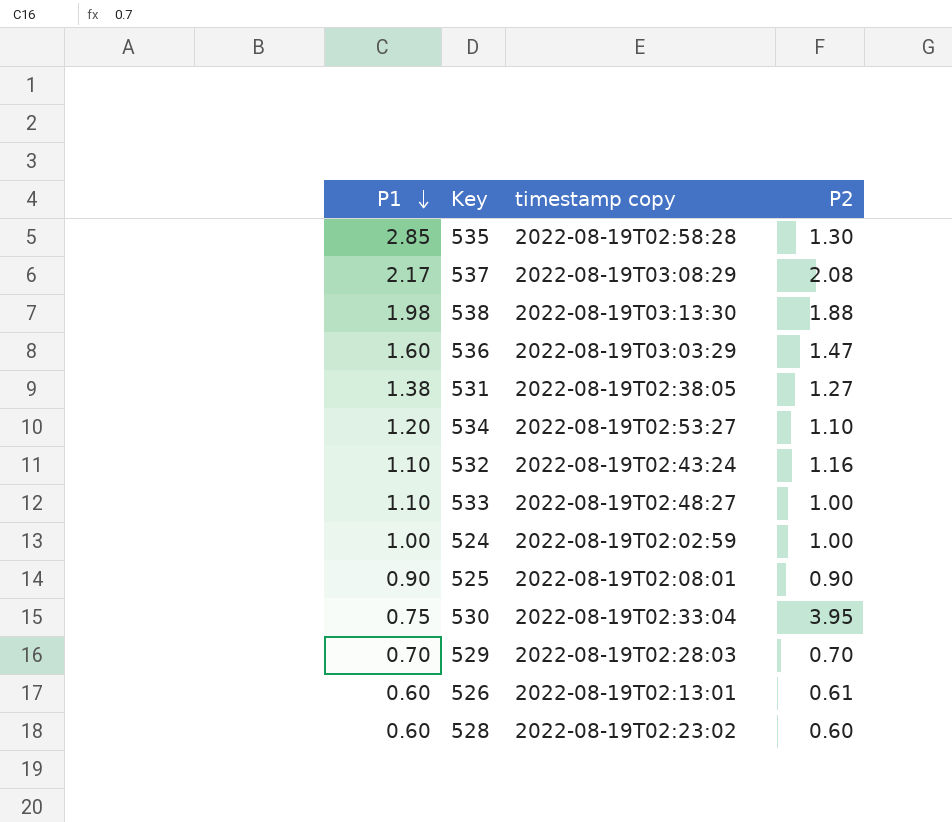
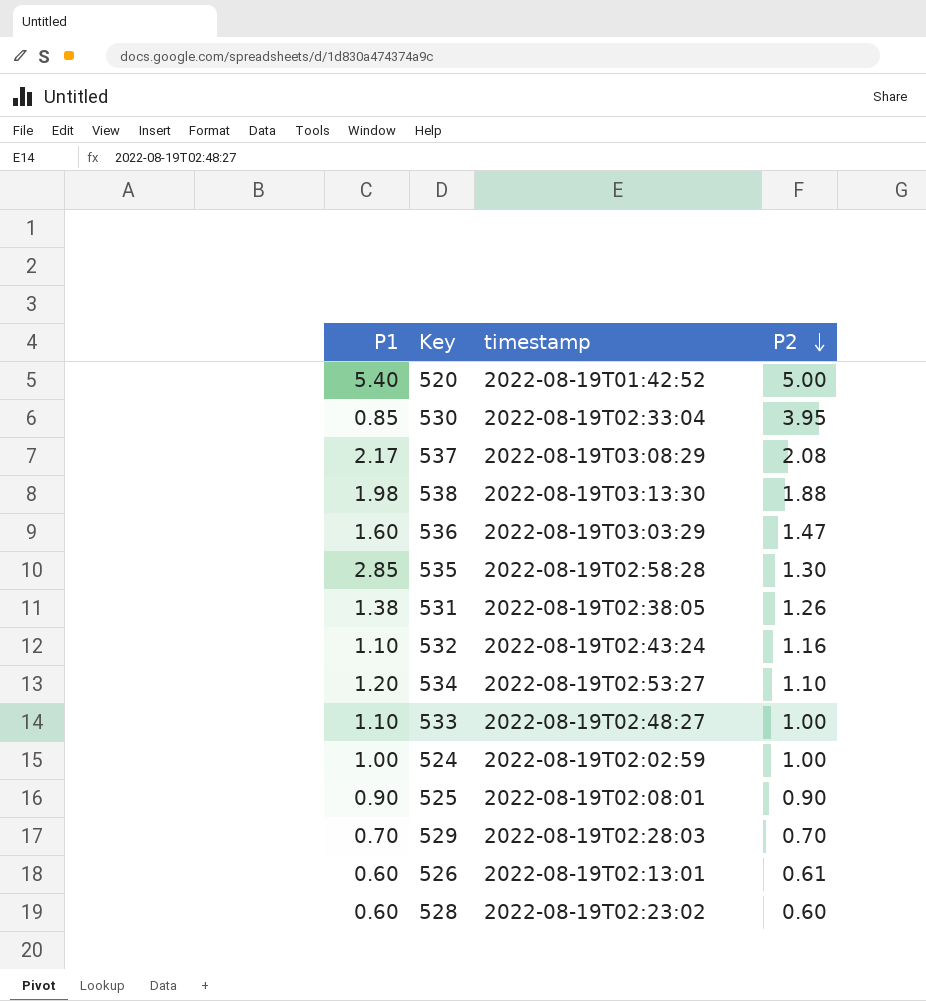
row order: P1 descending -> P2 descending
column name: timestamp copy -> timestamp
row 520: none -> 5.40 | 2022-08-19T01:42:52 | 5.00
530 | P1: 0.75 -> 0.85
531 | P2: 1.27 -> 1.26

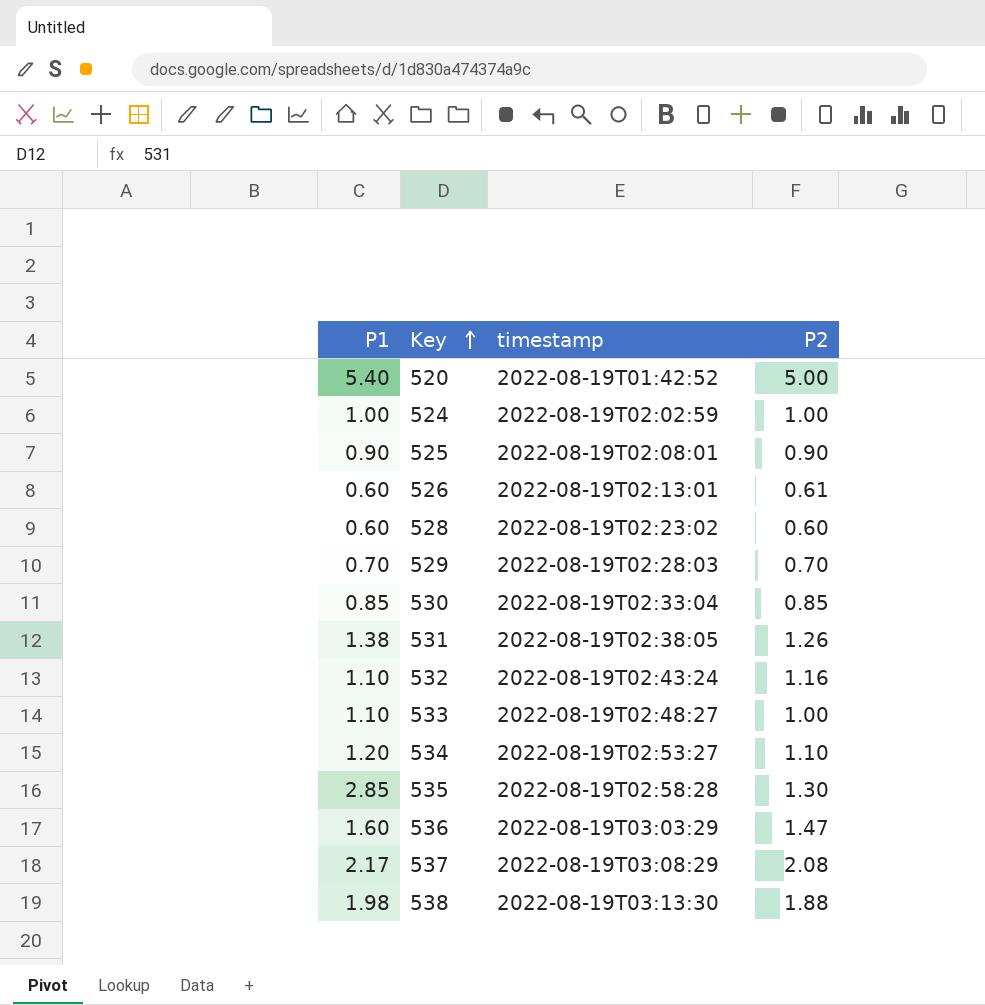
row order: P2 descending -> Key ascending
530 | P2: 3.95 -> 0.85

